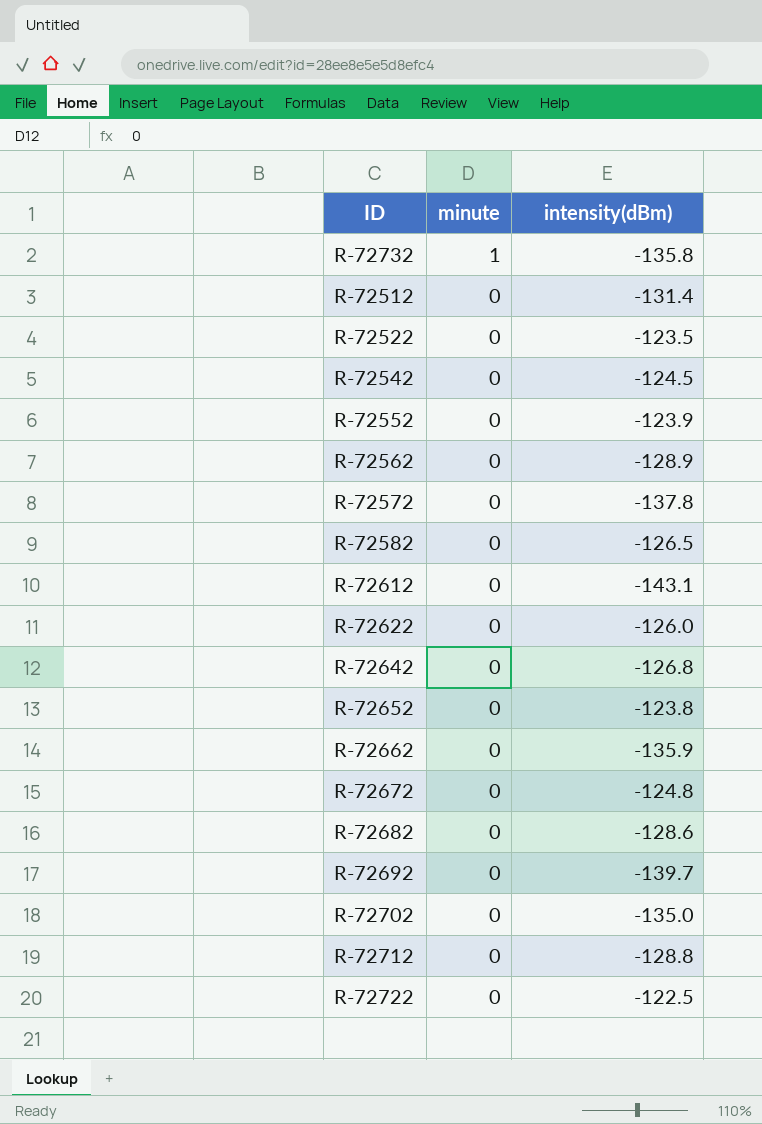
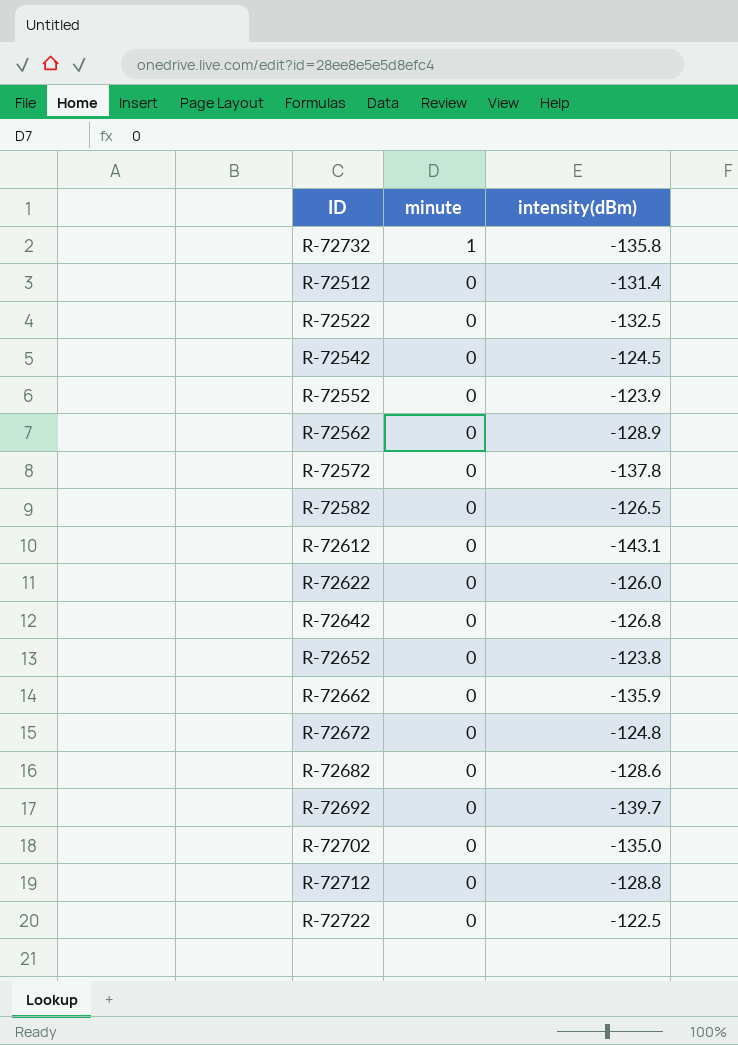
R-72522 | intensity(dBm): -123.5 -> -132.5

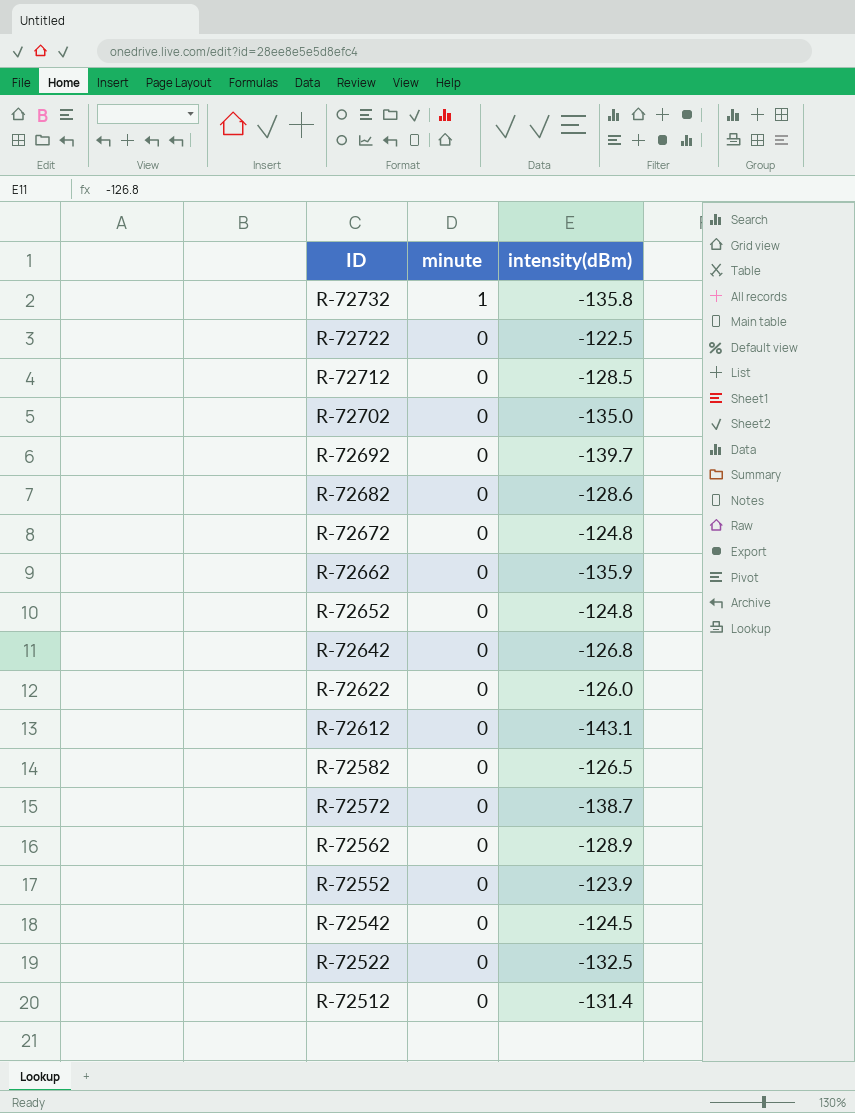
row order: minute descending -> ID descending
R-72712 | intensity(dBm): -128.8 -> -128.5
R-72652 | intensity(dBm): -123.8 -> -124.8
R-72572 | intensity(dBm): -137.8 -> -138.7

